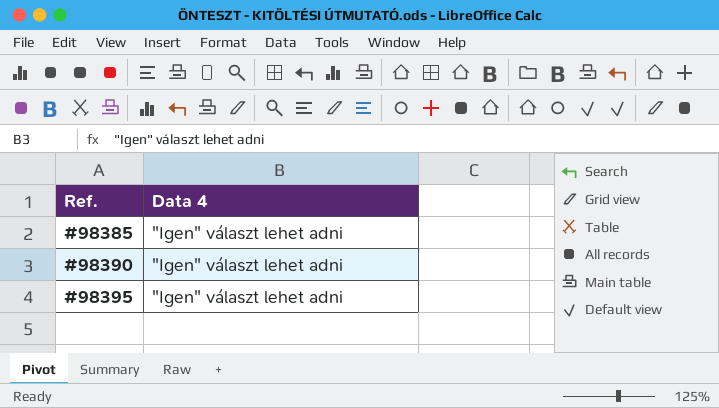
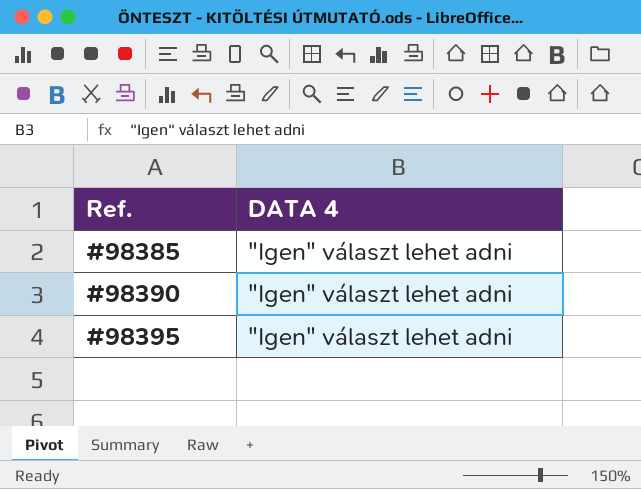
column name: Data 4 -> DATA 4

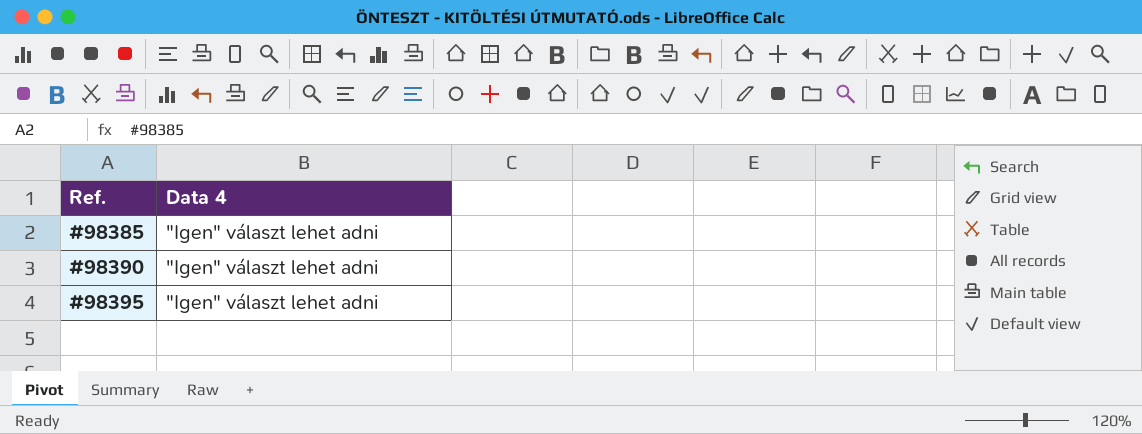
column name: DATA 4 -> Data 4

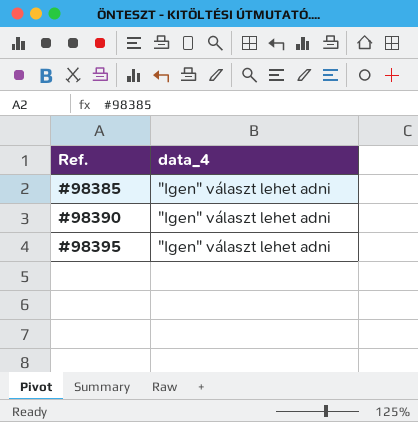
column name: Data 4 -> data_4

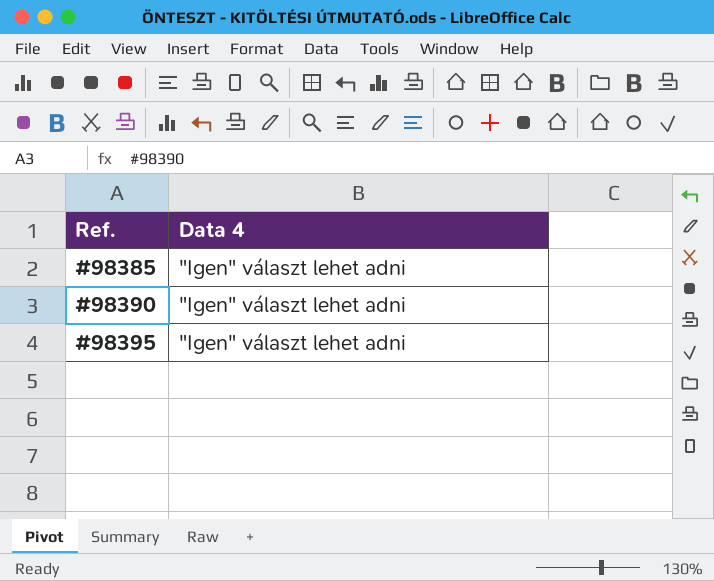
column name: data_4 -> Data 4

